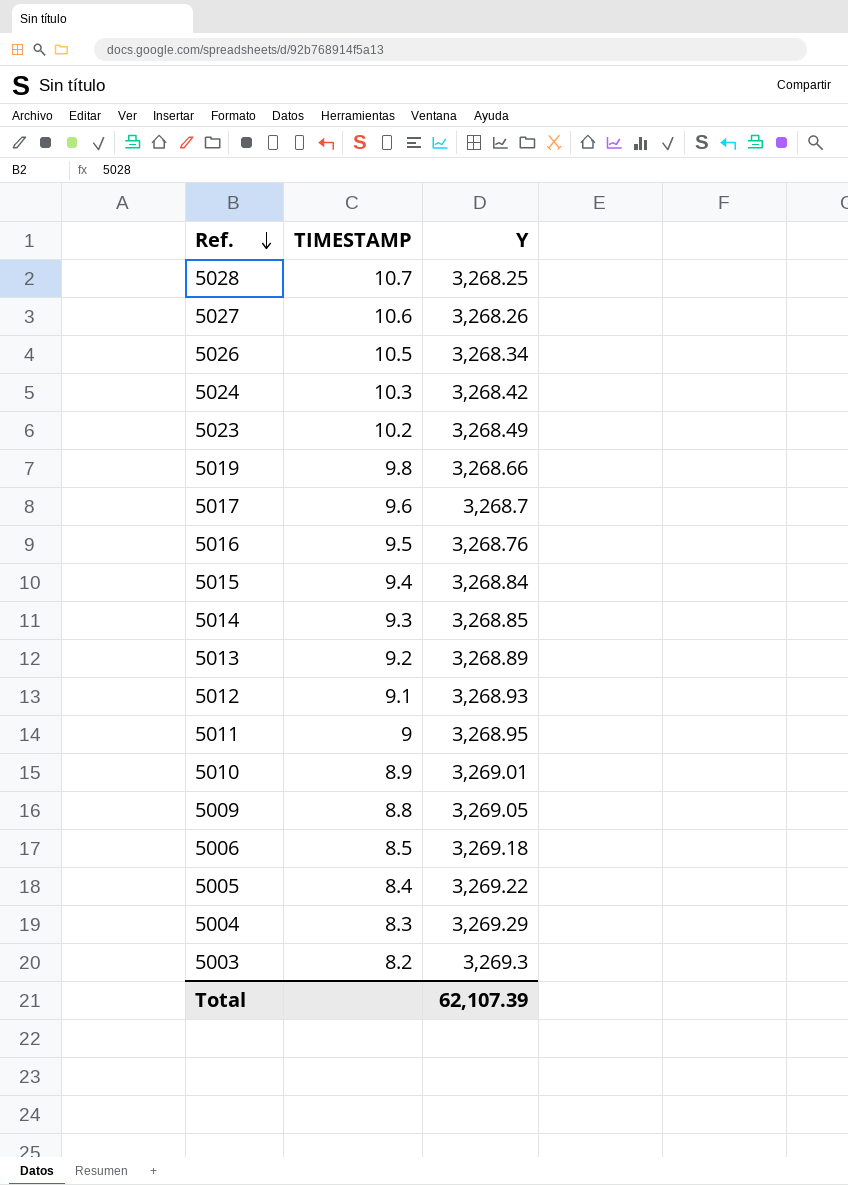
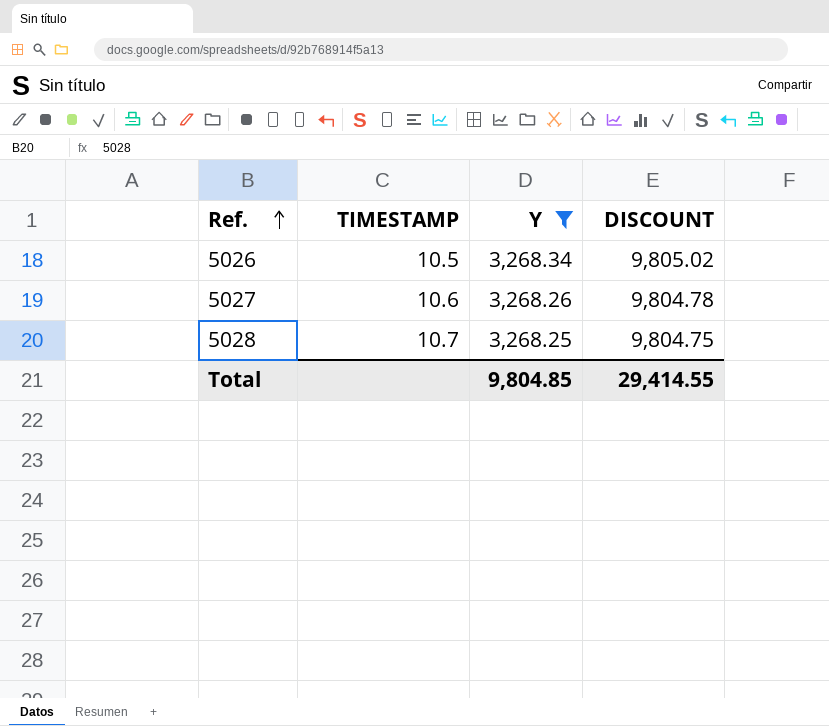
filter: none -> Y <= 3,268.34
row order: Ref. descending -> Ref. ascending
column DISCOUNT | formula: none -> [Y] * 3
Total | Y: 62,107.39 -> 9,804.85

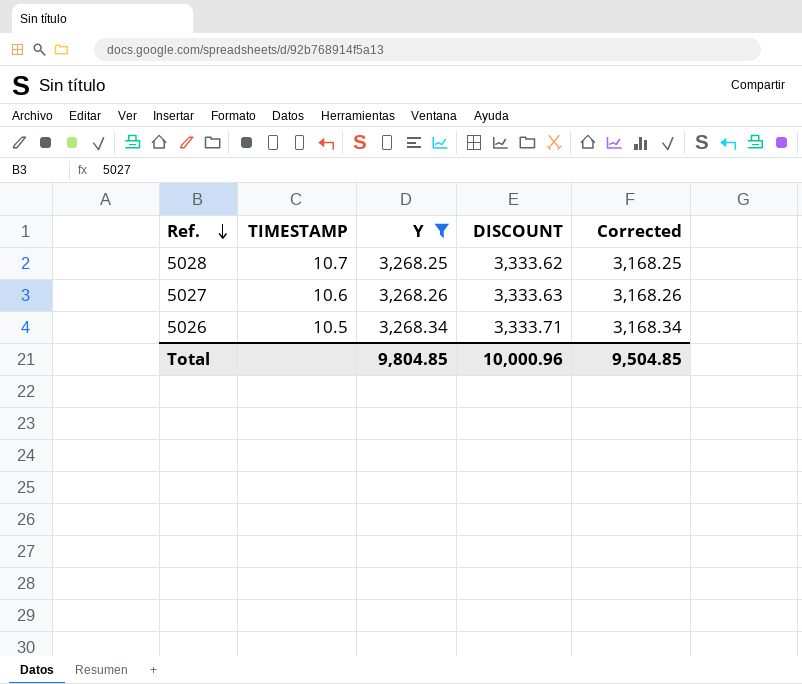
row order: Ref. ascending -> Ref. descending
column DISCOUNT | formula: [Y] * 3 -> [Y] * 1.02
column Corrected | formula: none -> [Y] - 100
Total | DISCOUNT: 29,414.55 -> 10,000.96

